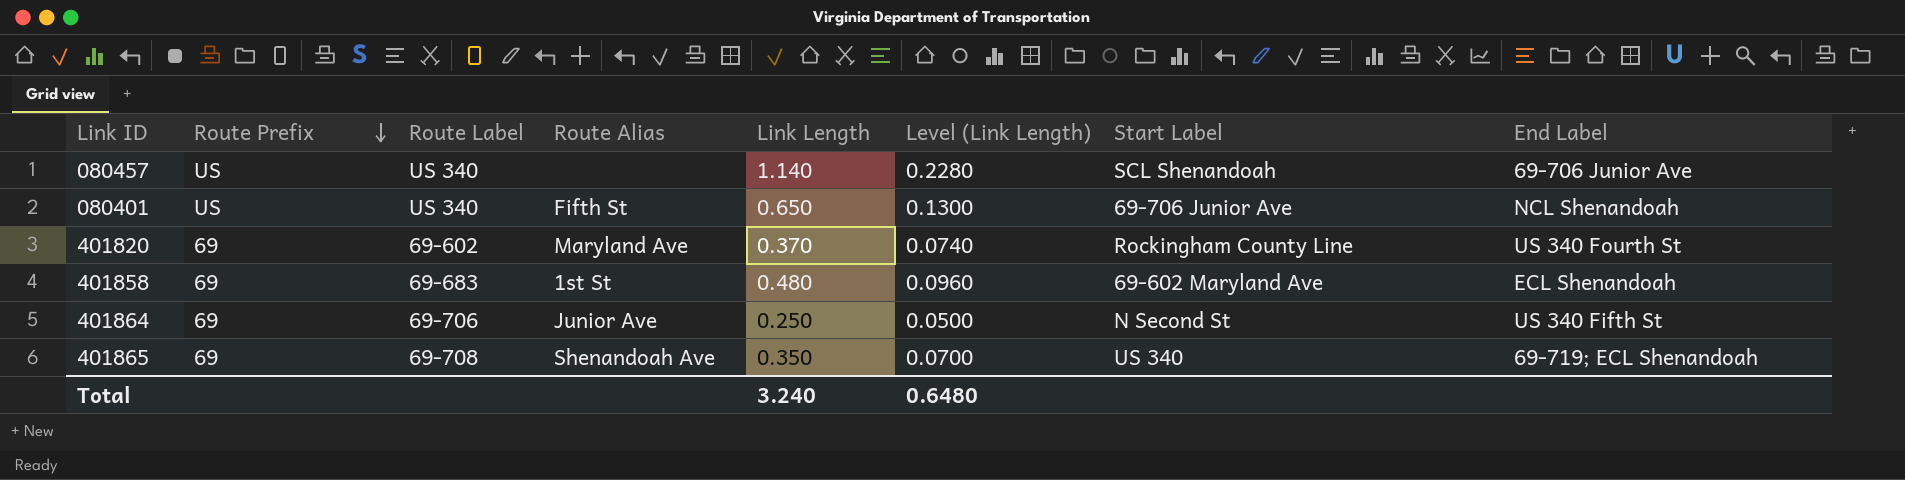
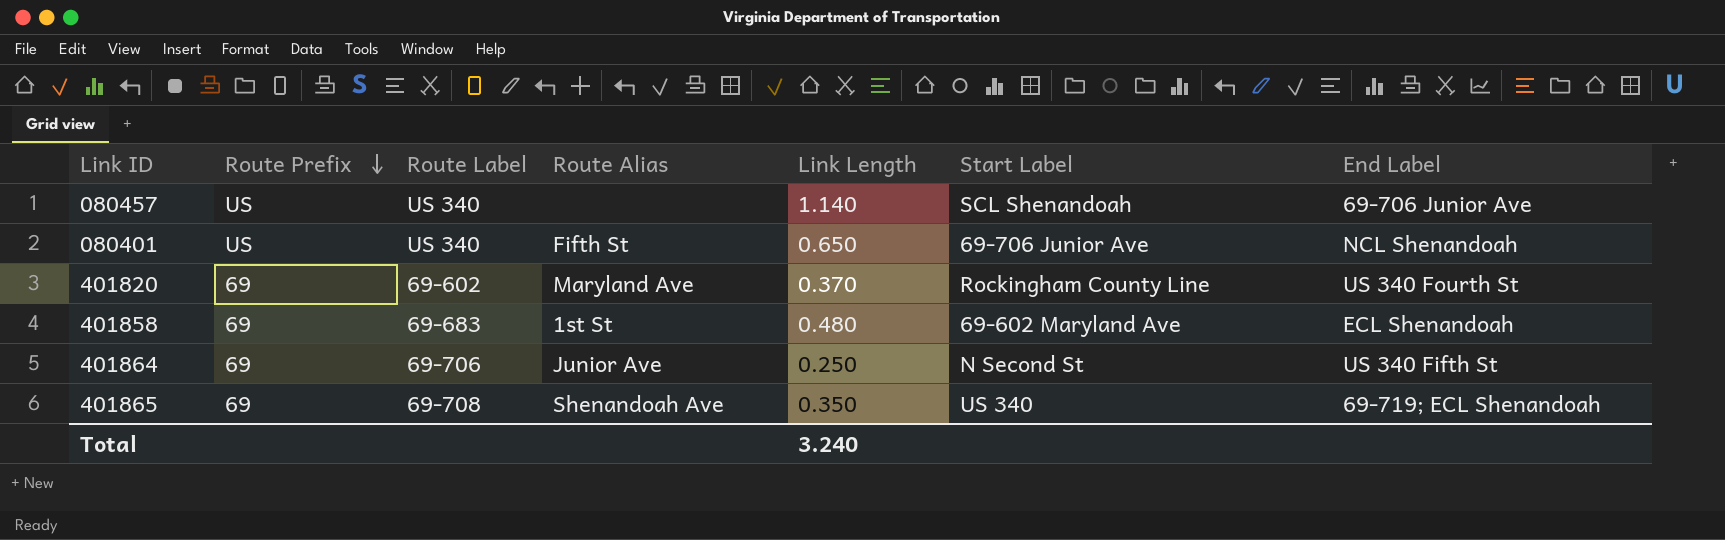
column Level (Link Length) | formula: [Link Length] * 0.2 -> none

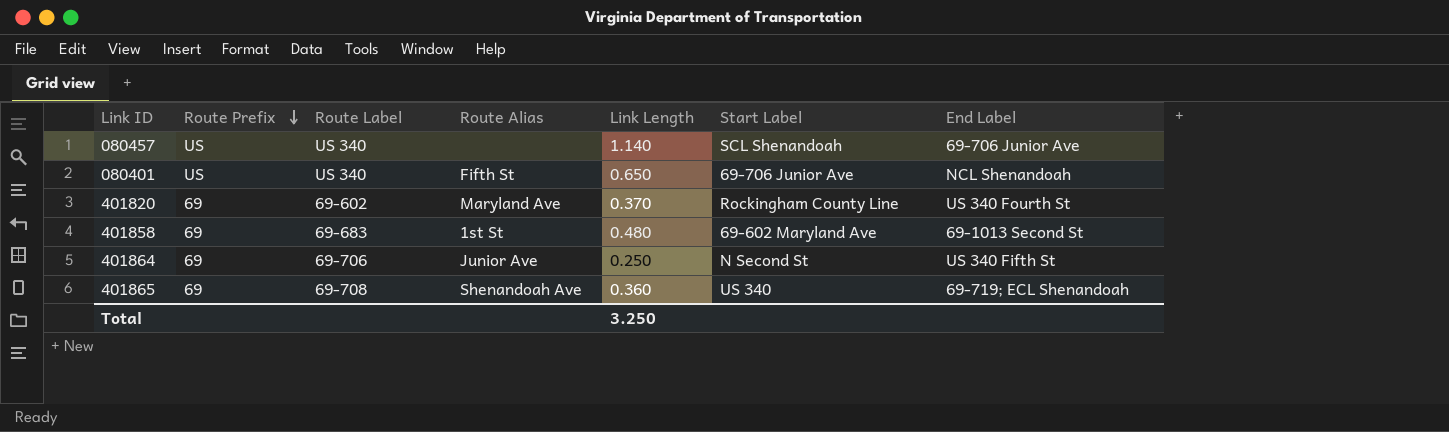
401858 | End Label: ECL Shenandoah -> 69-1013 Second St
401865 | Link Length: 0.350 -> 0.360
Total | Link Length: 3.240 -> 3.250

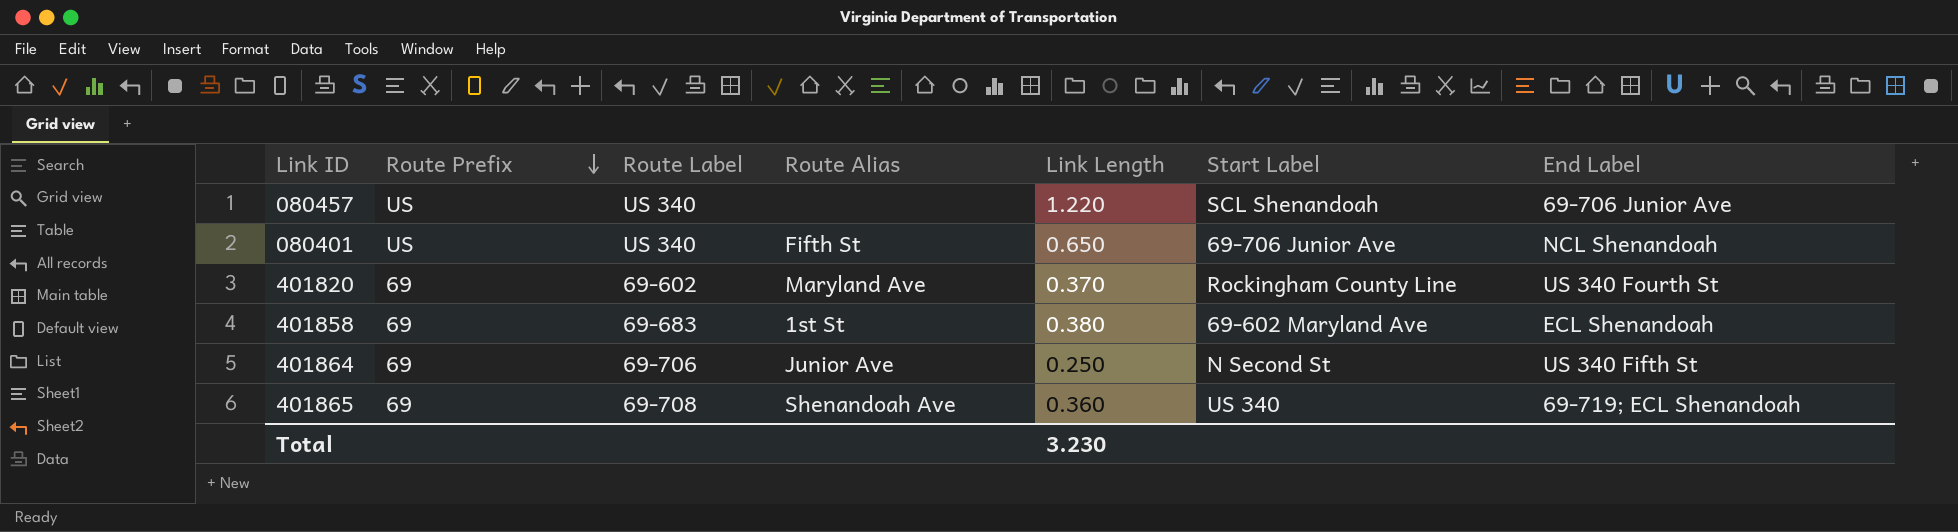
080457 | Link Length: 1.140 -> 1.220
401858 | Link Length: 0.480 -> 0.380
401858 | End Label: 69-1013 Second St -> ECL Shenandoah
Total | Link Length: 3.250 -> 3.230

